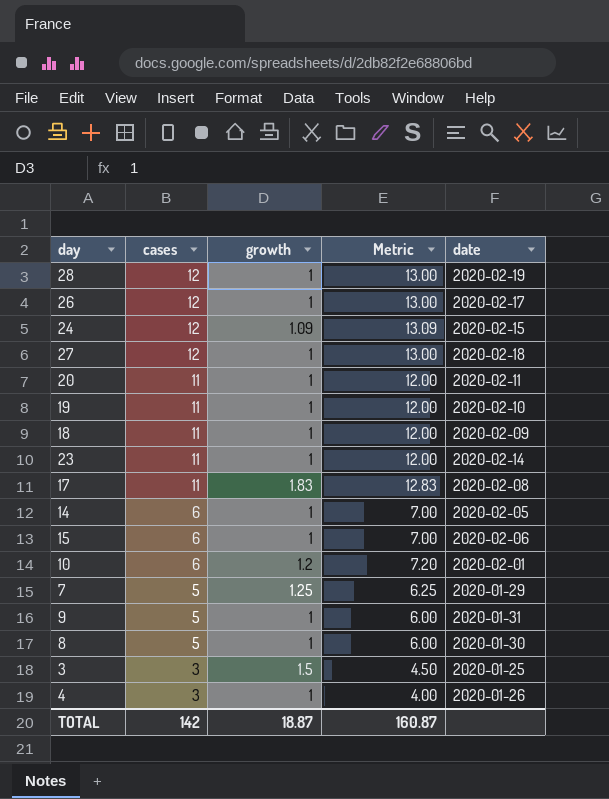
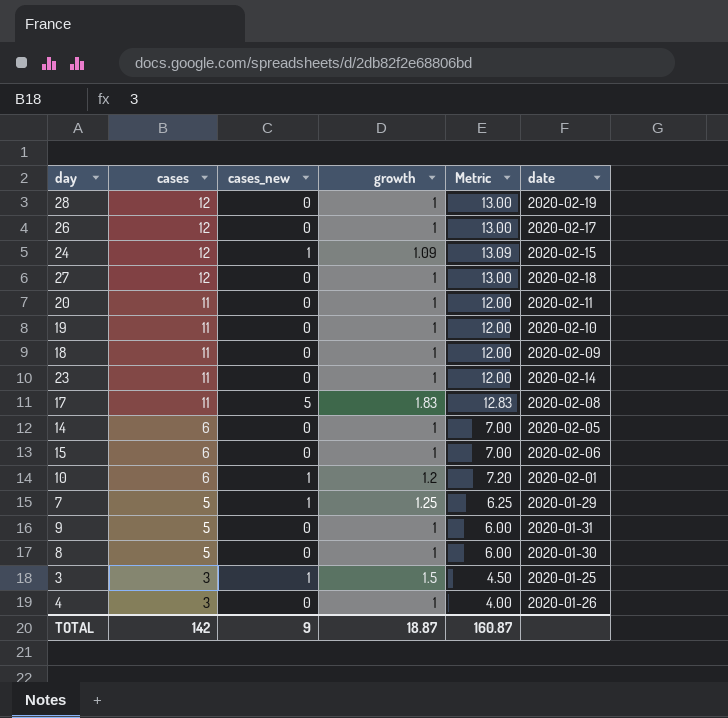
column cases_new | position: none -> 3

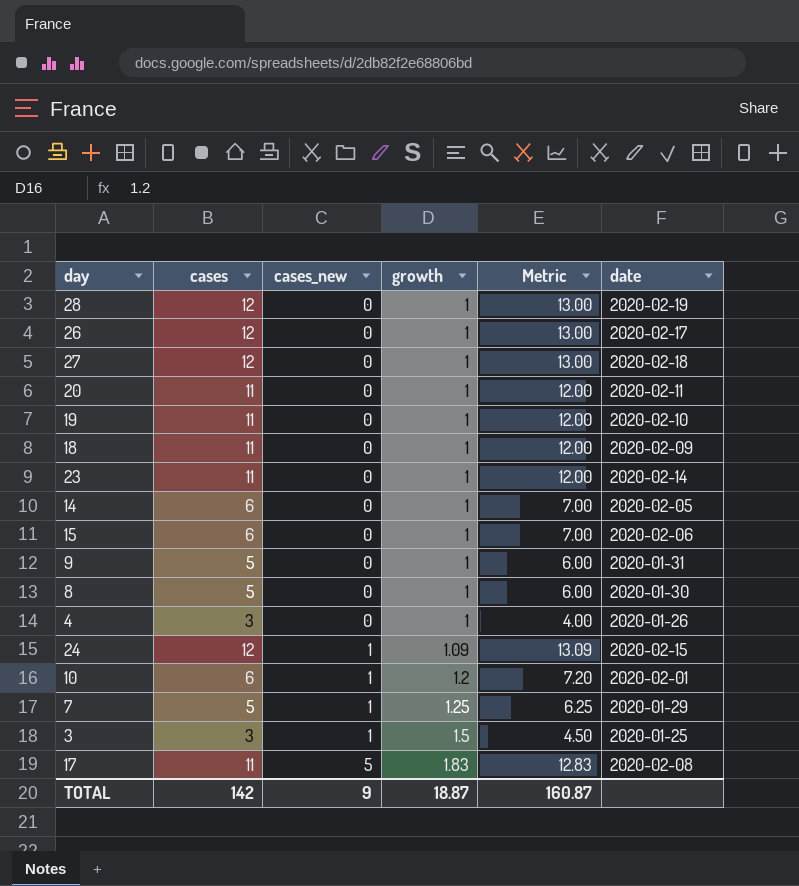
row order: cases descending -> cases_new ascending

